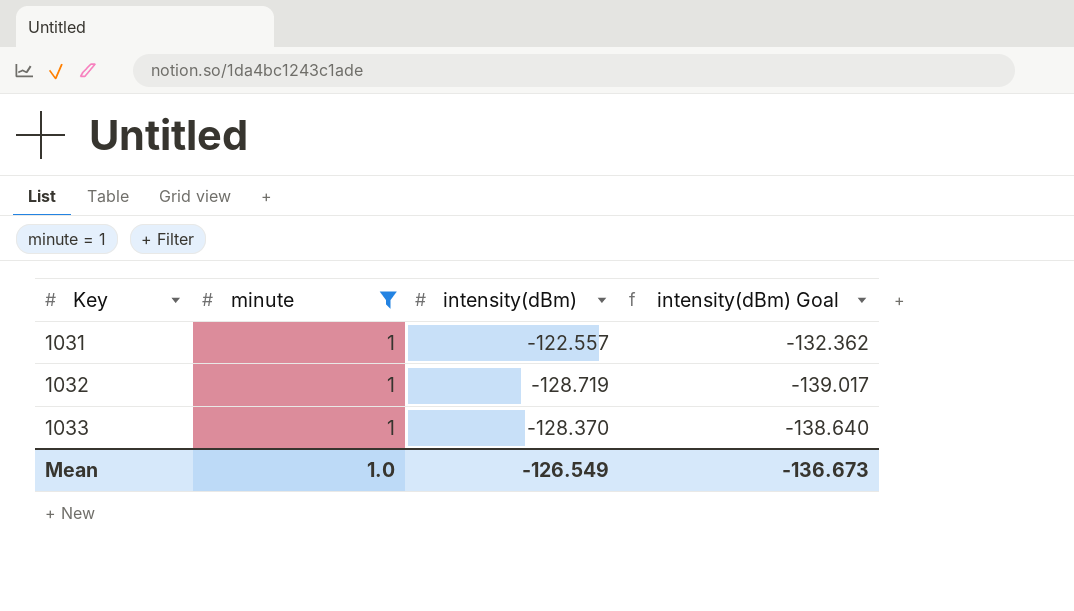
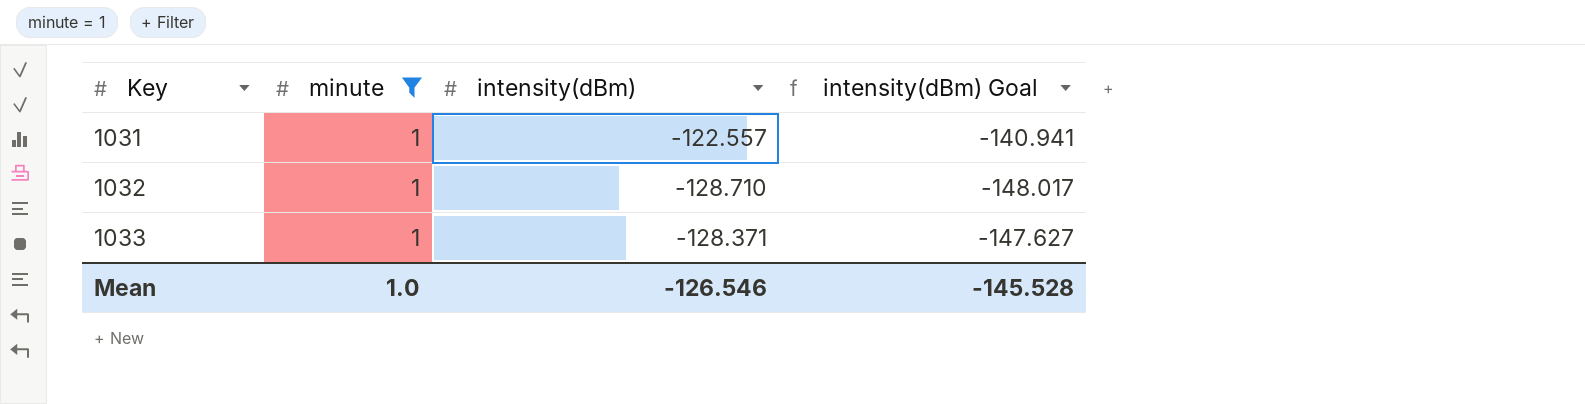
column intensity(dBm) Goal | formula: [intensity(dBm)] * 1.08 -> [intensity(dBm)] * 1.15
1032 | intensity(dBm): -128.719 -> -128.710
1033 | intensity(dBm): -128.370 -> -128.371
Mean | intensity(dBm): -126.549 -> -126.546
Mean | intensity(dBm) Goal: -136.673 -> -145.528

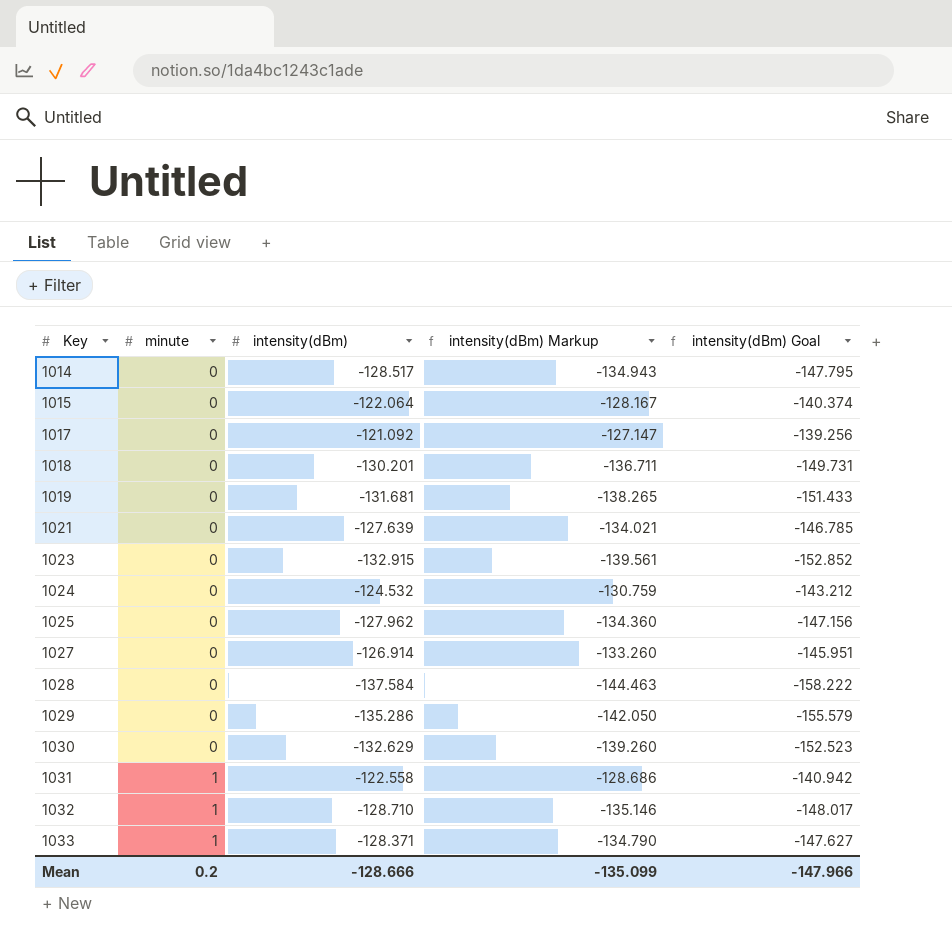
filter: minute = 1 -> none
column intensity(dBm) Markup | formula: none -> [intensity(dBm)] * 1.05
1031 | intensity(dBm): -122.557 -> -122.558
1031 | intensity(dBm) Goal: -140.941 -> -140.942
Mean | minute: 1.0 -> 0.2
Mean | intensity(dBm): -126.546 -> -128.666
Mean | intensity(dBm) Goal: -145.528 -> -147.966

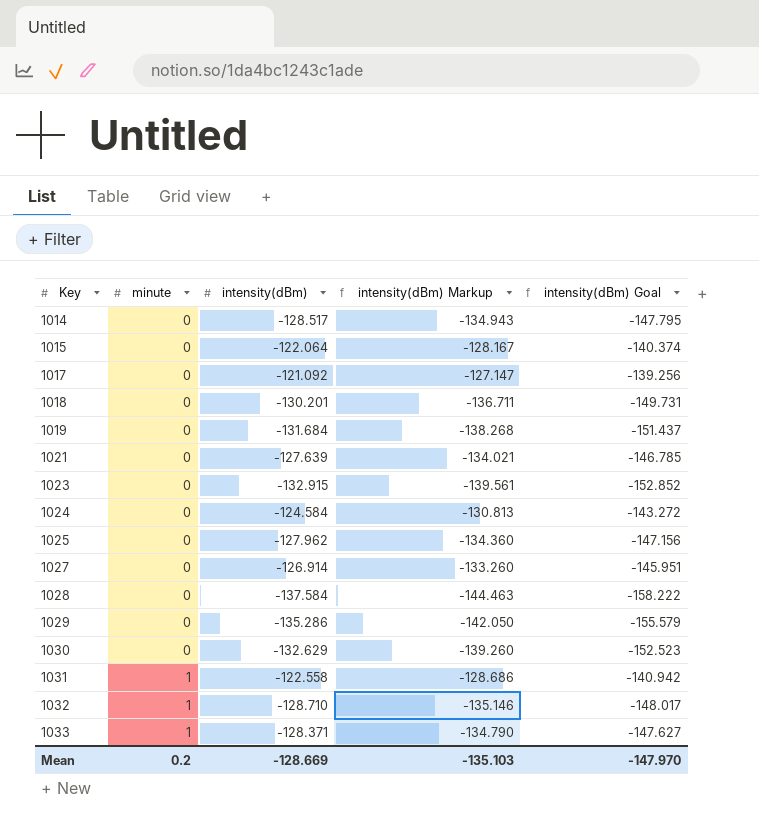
1019 | intensity(dBm): -131.681 -> -131.684
1019 | intensity(dBm) Markup: -138.265 -> -138.268
1019 | intensity(dBm) Goal: -151.433 -> -151.437
1024 | intensity(dBm): -124.532 -> -124.584
1024 | intensity(dBm) Markup: -130.759 -> -130.813
1024 | intensity(dBm) Goal: -143.212 -> -143.272
Mean | intensity(dBm): -128.666 -> -128.669
Mean | intensity(dBm) Markup: -135.099 -> -135.103
Mean | intensity(dBm) Goal: -147.966 -> -147.970

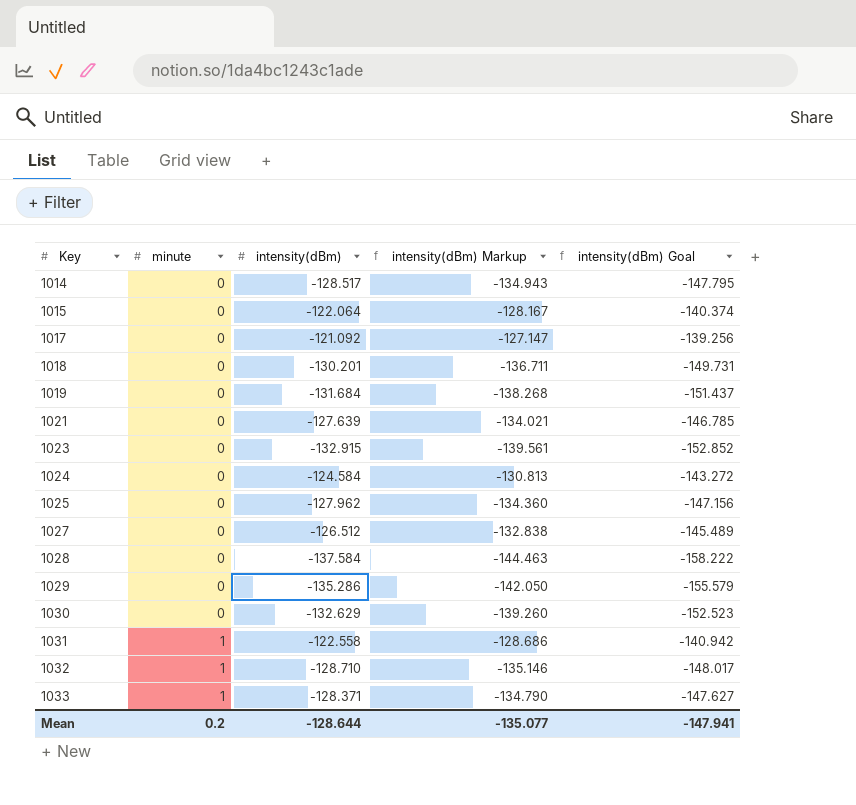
1027 | intensity(dBm): -126.914 -> -126.512
1027 | intensity(dBm) Markup: -133.260 -> -132.838
1027 | intensity(dBm) Goal: -145.951 -> -145.489
Mean | intensity(dBm): -128.669 -> -128.644
Mean | intensity(dBm) Markup: -135.103 -> -135.077
Mean | intensity(dBm) Goal: -147.970 -> -147.941

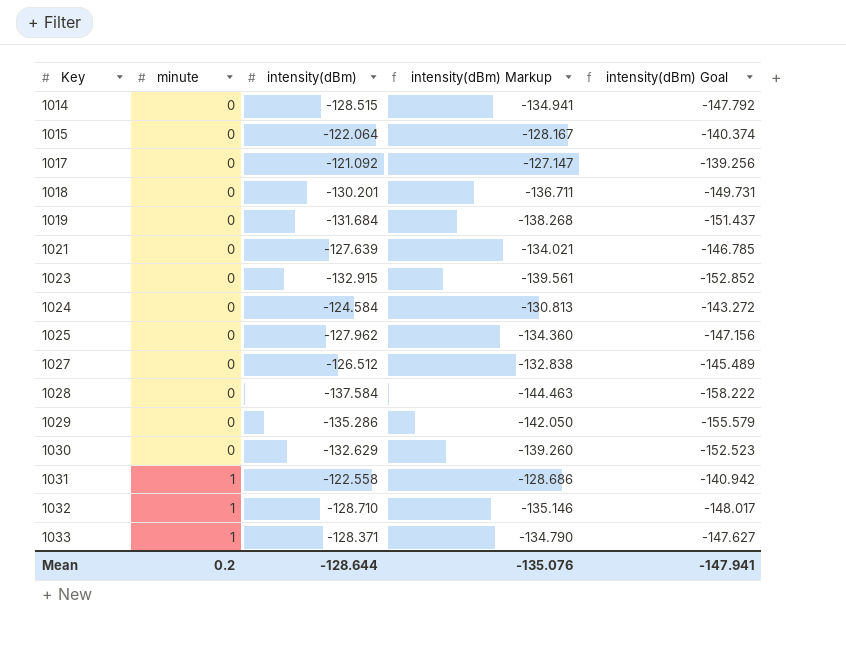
1014 | intensity(dBm): -128.517 -> -128.515
1014 | intensity(dBm) Markup: -134.943 -> -134.941
1014 | intensity(dBm) Goal: -147.795 -> -147.792
Mean | intensity(dBm) Markup: -135.077 -> -135.076

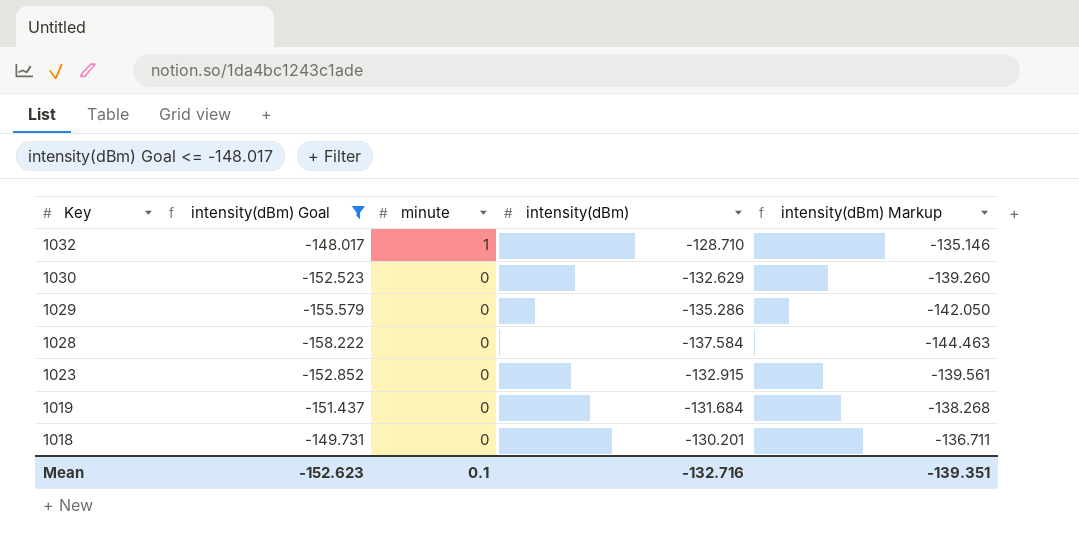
filter: none -> intensity(dBm) Goal <= -148.017
row order: Key ascending -> Key descending
column intensity(dBm) Goal | position: 5 -> 2
Mean | intensity(dBm) Goal: -147.941 -> -152.623
Mean | minute: 0.2 -> 0.1
Mean | intensity(dBm): -128.644 -> -132.716
Mean | intensity(dBm) Markup: -135.076 -> -139.351

